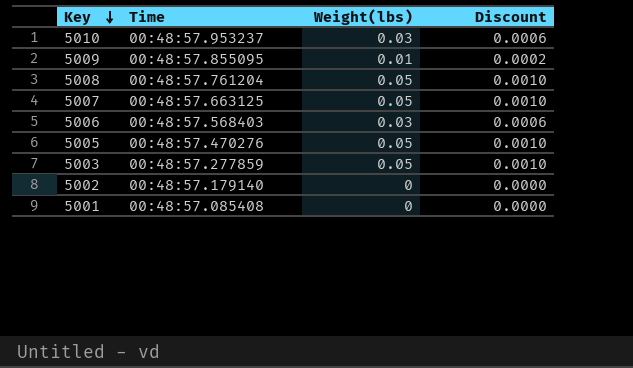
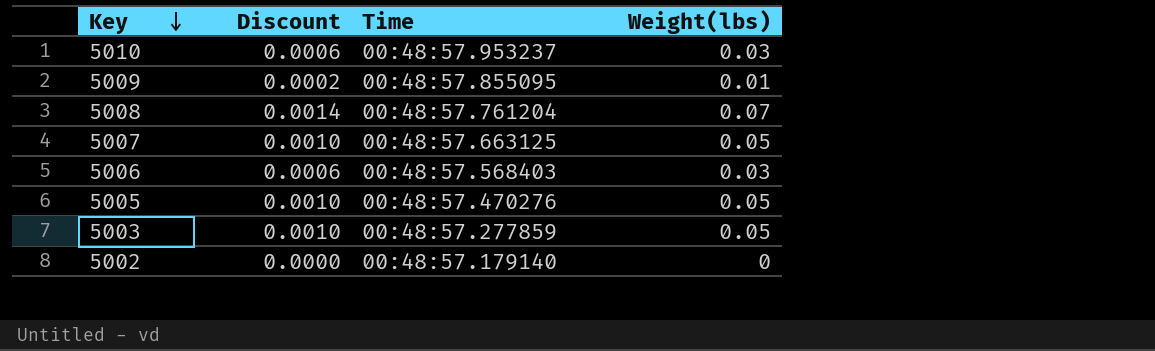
column Discount | position: 4 -> 2
row 5001: 00:48:57.085408 | 0 | 0.0000 -> none
5008 | Discount: 0.0010 -> 0.0014
5008 | Weight(lbs): 0.05 -> 0.07

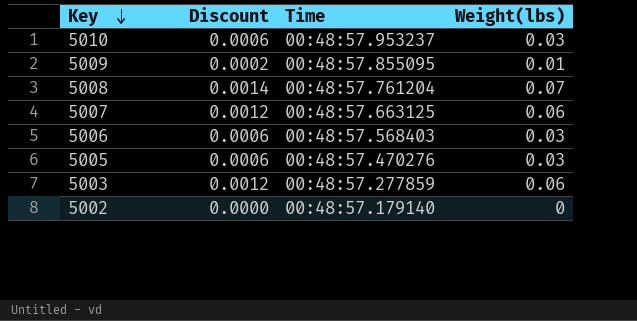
5007 | Discount: 0.0010 -> 0.0012
5007 | Weight(lbs): 0.05 -> 0.06
5005 | Discount: 0.0010 -> 0.0006
5005 | Weight(lbs): 0.05 -> 0.03
5003 | Discount: 0.0010 -> 0.0012
5003 | Weight(lbs): 0.05 -> 0.06

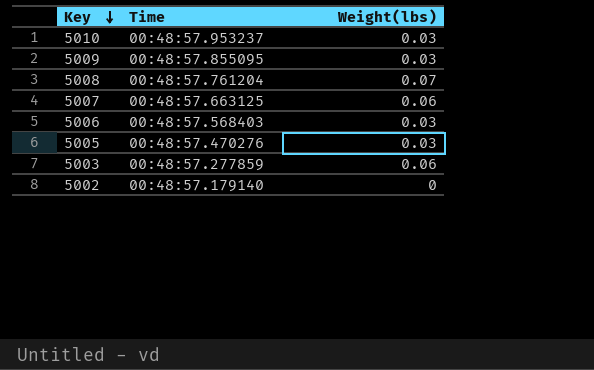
column Discount | formula: [Weight(lbs)] * 0.02 -> none
5009 | Weight(lbs): 0.01 -> 0.03

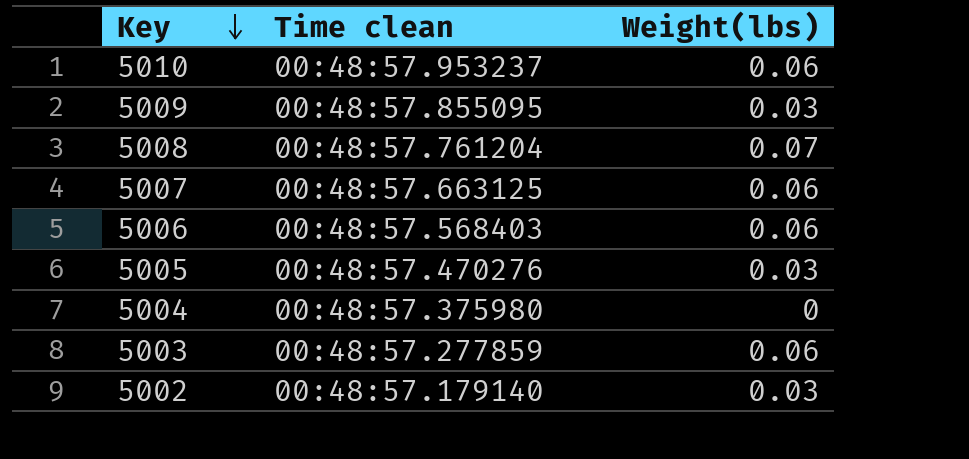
column name: Time -> Time clean
5010 | Weight(lbs): 0.03 -> 0.06
5006 | Weight(lbs): 0.03 -> 0.06
row 5004: none -> 00:48:57.375980 | 0
5002 | Weight(lbs): 0 -> 0.03

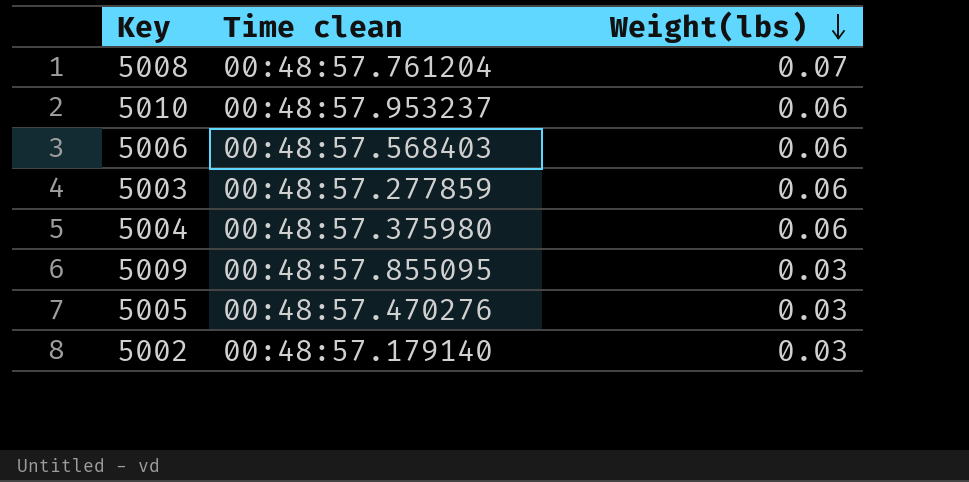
row order: Key descending -> Weight(lbs) descending
row 5007: 00:48:57.663125 | 0.06 -> none
5004 | Weight(lbs): 0 -> 0.06

